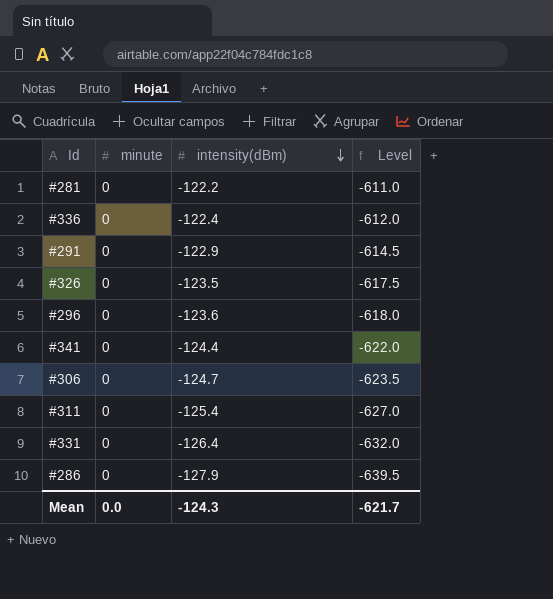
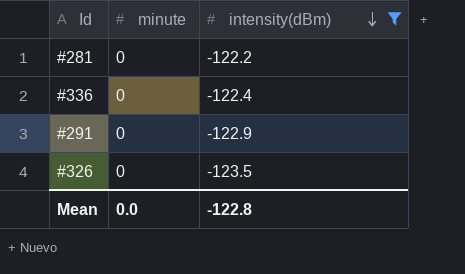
filter: none -> intensity(dBm) >= -123.5
column Level | formula: [intensity(dBm)] * 5 -> none
Mean | intensity(dBm): -124.3 -> -122.8

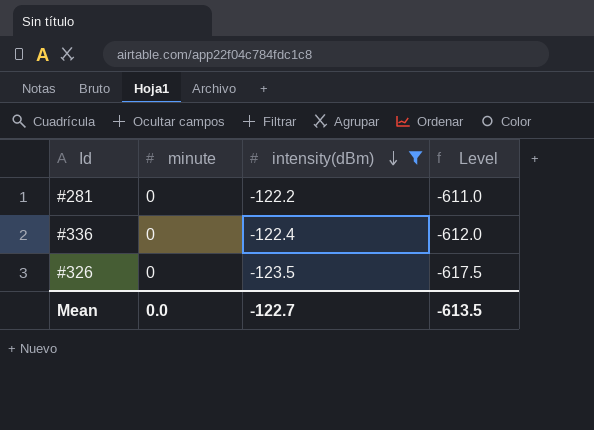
column Level | formula: none -> [intensity(dBm)] * 5
row #291: 0 | -122.9 -> none
Mean | intensity(dBm): -122.8 -> -122.7

